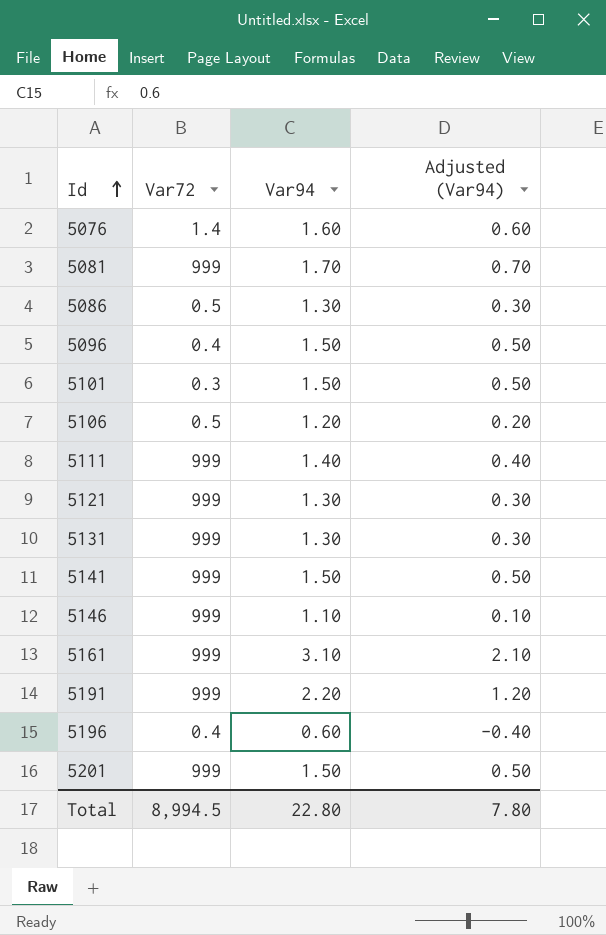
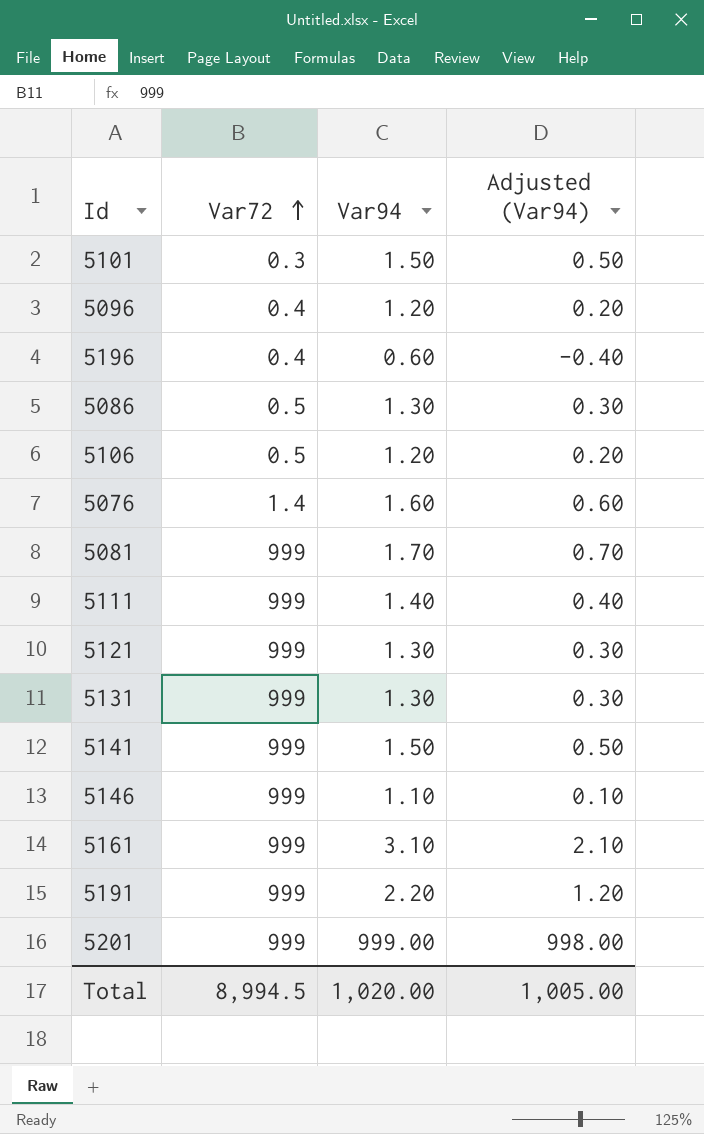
row order: Id ascending -> Var72 ascending
5096 | Var94: 1.50 -> 1.20
5096 | Adjusted (Var94): 0.50 -> 0.20
5201 | Var94: 1.50 -> 999.00
5201 | Adjusted (Var94): 0.50 -> 998.00
Total | Var94: 22.80 -> 1,020.00
Total | Adjusted (Var94): 7.80 -> 1,005.00

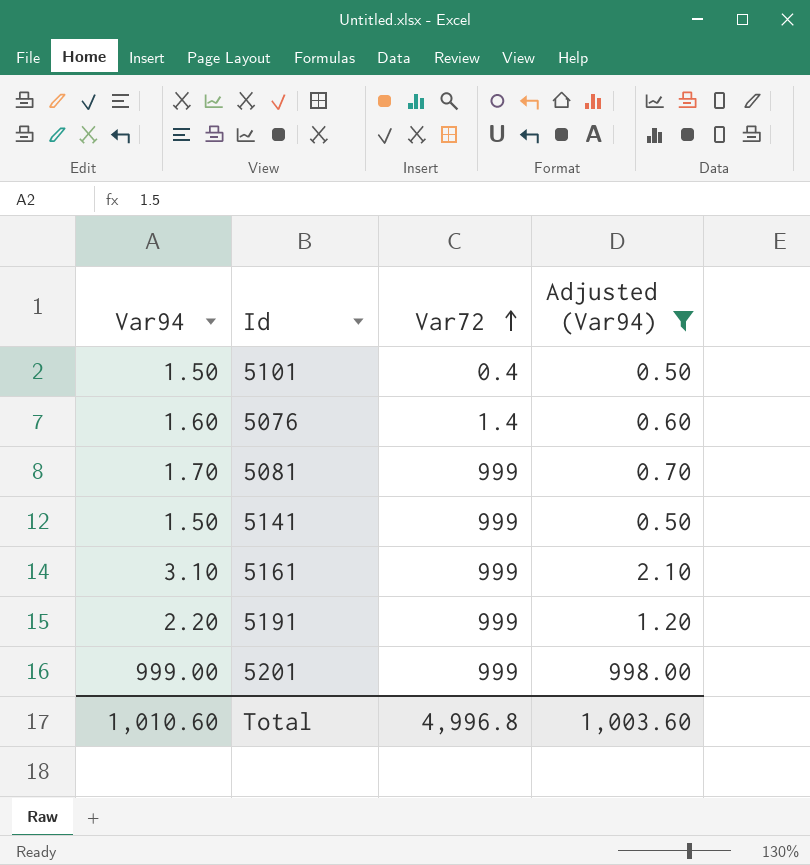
filter: none -> Adjusted (Var94) >= 0.50
column Var94 | position: 3 -> 1
5101 | Var72: 0.3 -> 0.4
Total | Var94: 1,020.00 -> 1,010.60
Total | Var72: 8,994.5 -> 4,996.8
Total | Adjusted (Var94): 1,005.00 -> 1,003.60

